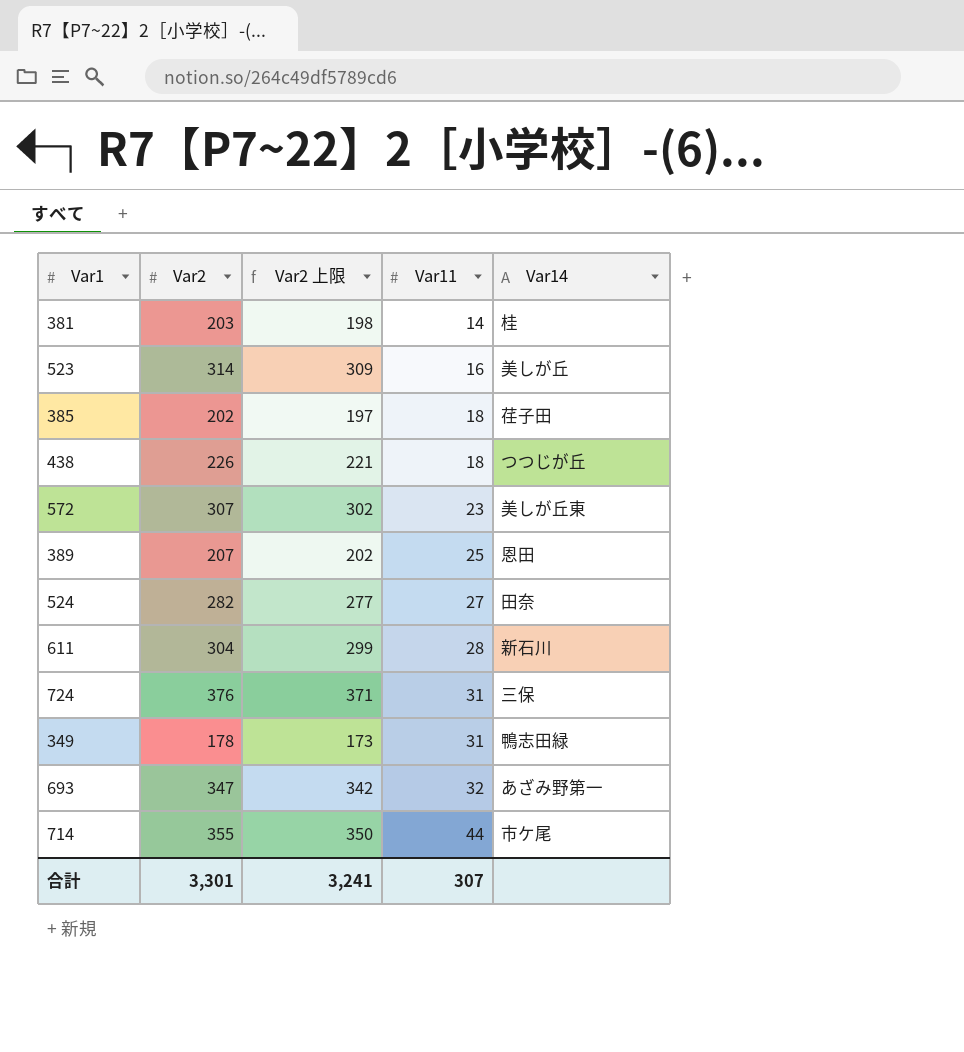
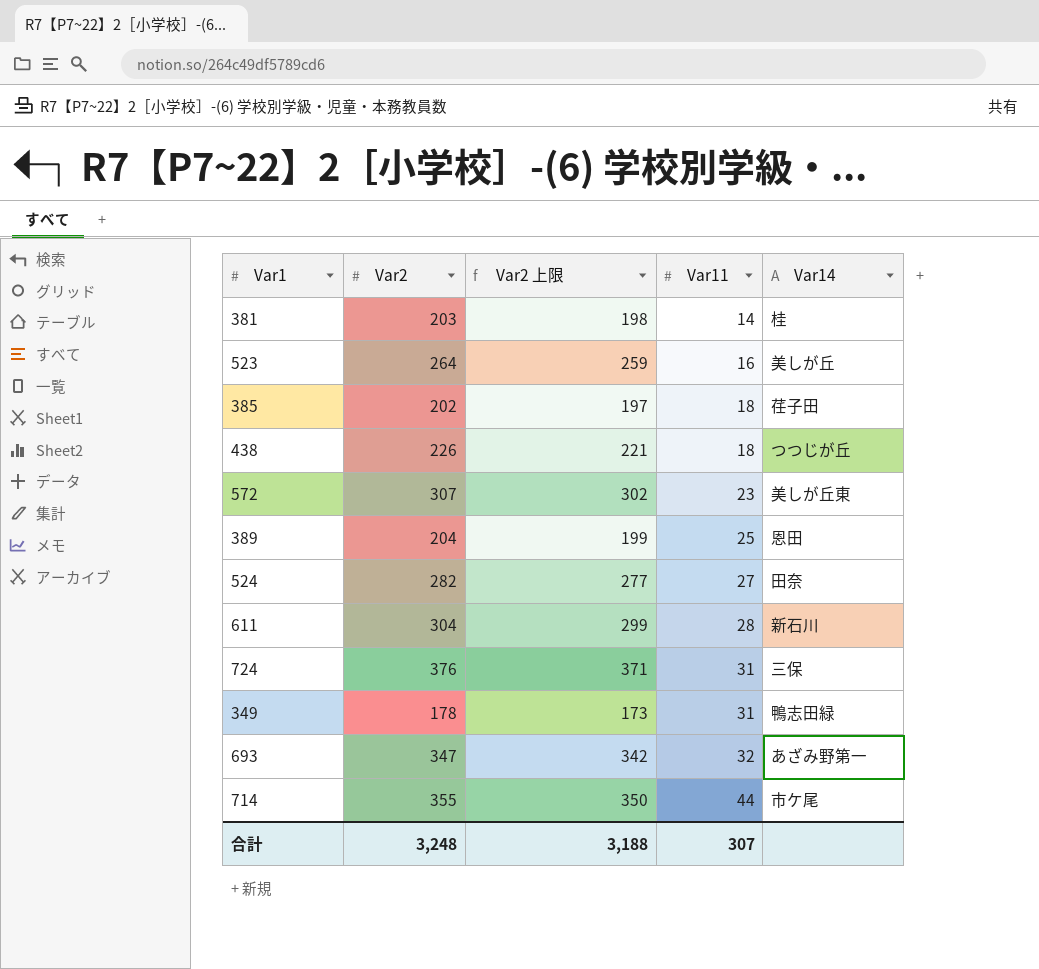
523 | Var2: 314 -> 264
523 | Var2 上限: 309 -> 259
389 | Var2: 207 -> 204
389 | Var2 上限: 202 -> 199
合計 | Var2: 3,301 -> 3,248
合計 | Var2 上限: 3,241 -> 3,188

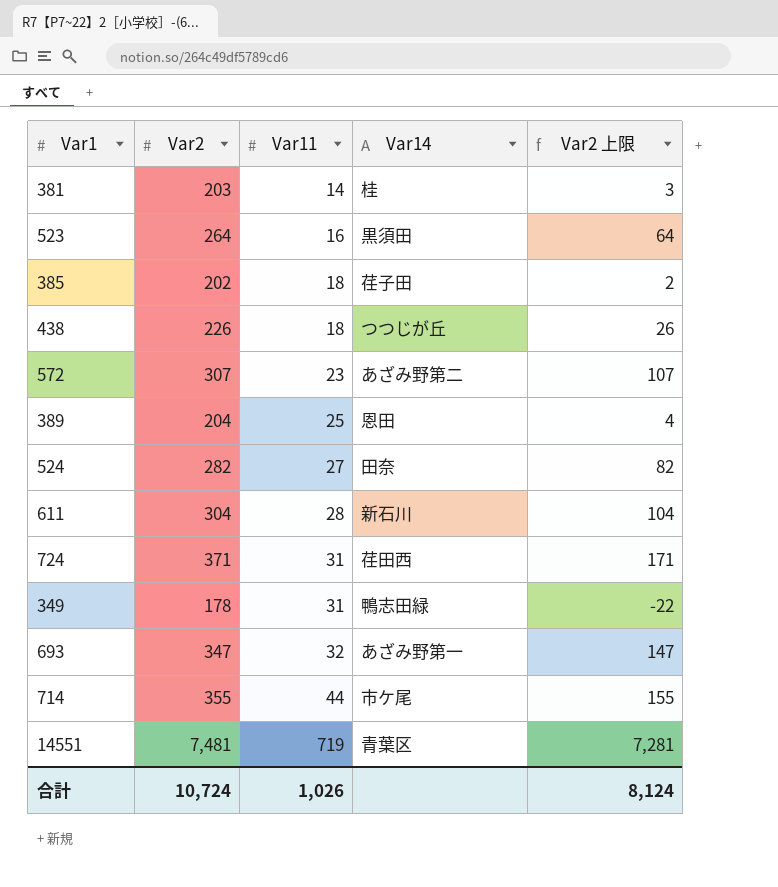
column Var2 上限 | formula: [Var2] - 5 -> [Var2] - 200
column Var2 上限 | position: 3 -> 5
523 | Var14: 美しが丘 -> 黒須田
572 | Var14: 美しが丘東 -> あざみ野第二
724 | Var2: 376 -> 371
724 | Var14: 三保 -> 荏田西
row 14551: none -> 7,481 | 719 | 青葉区 | 7,281
合計 | Var2: 3,248 -> 10,724
合計 | Var11: 307 -> 1,026
合計 | Var2 上限: 3,188 -> 8,124

